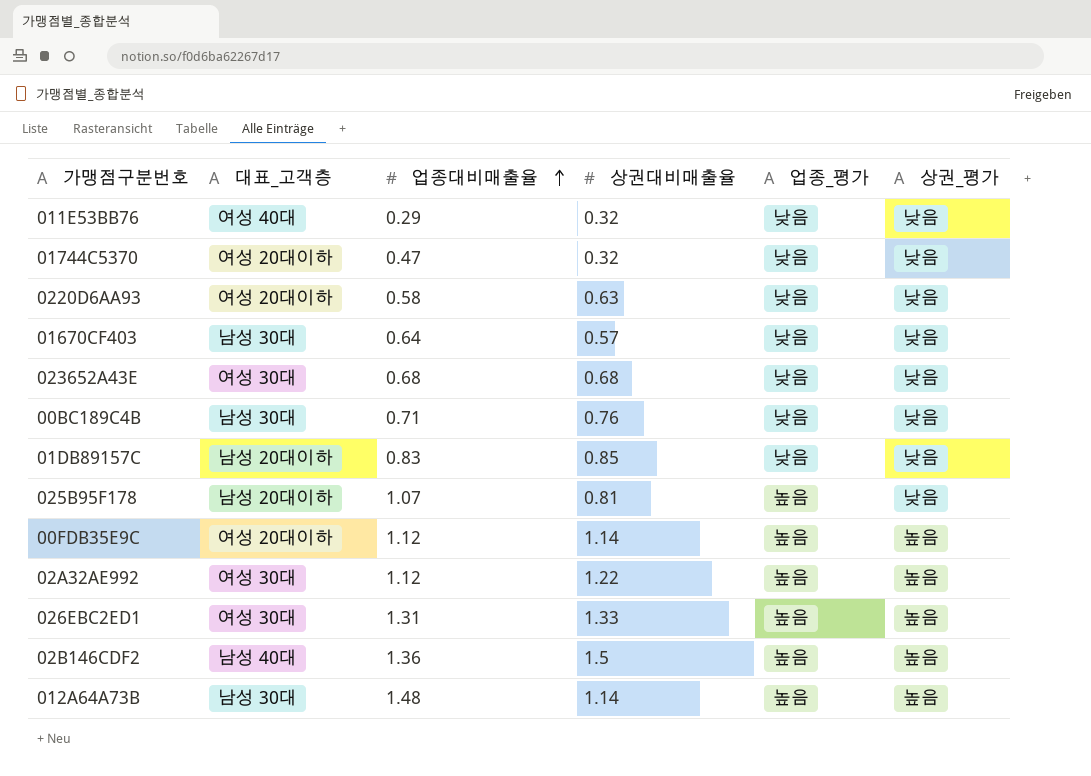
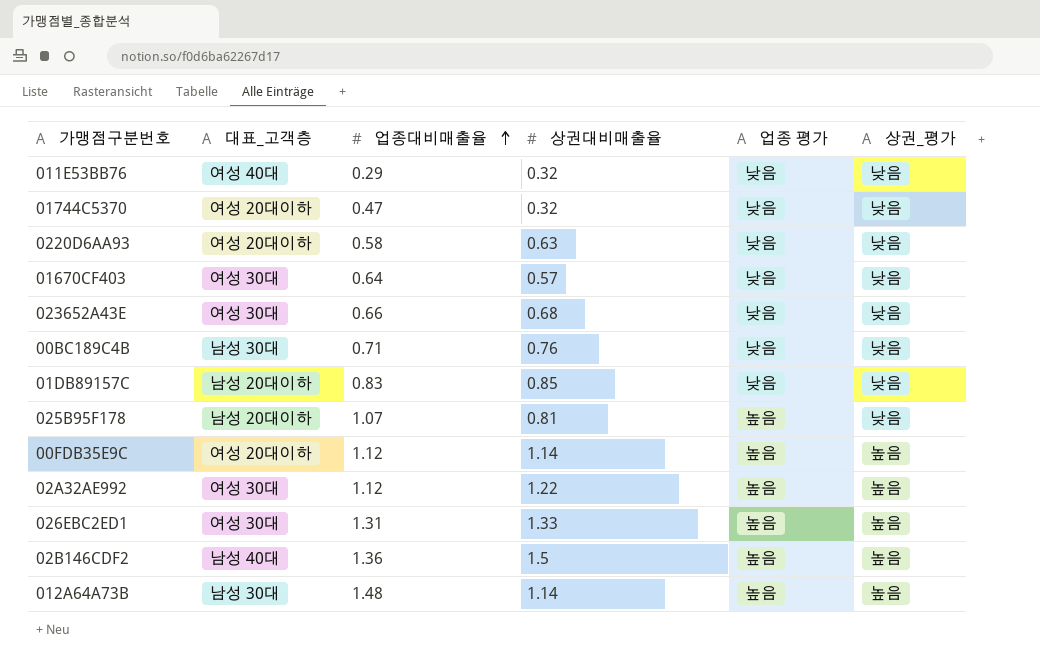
column name: 업종_평가 -> 업종 평가
01670CF403 | 대표_고객층: 남성 30대 -> 여성 30대
023652A43E | 업종대비매출율: 0.68 -> 0.66

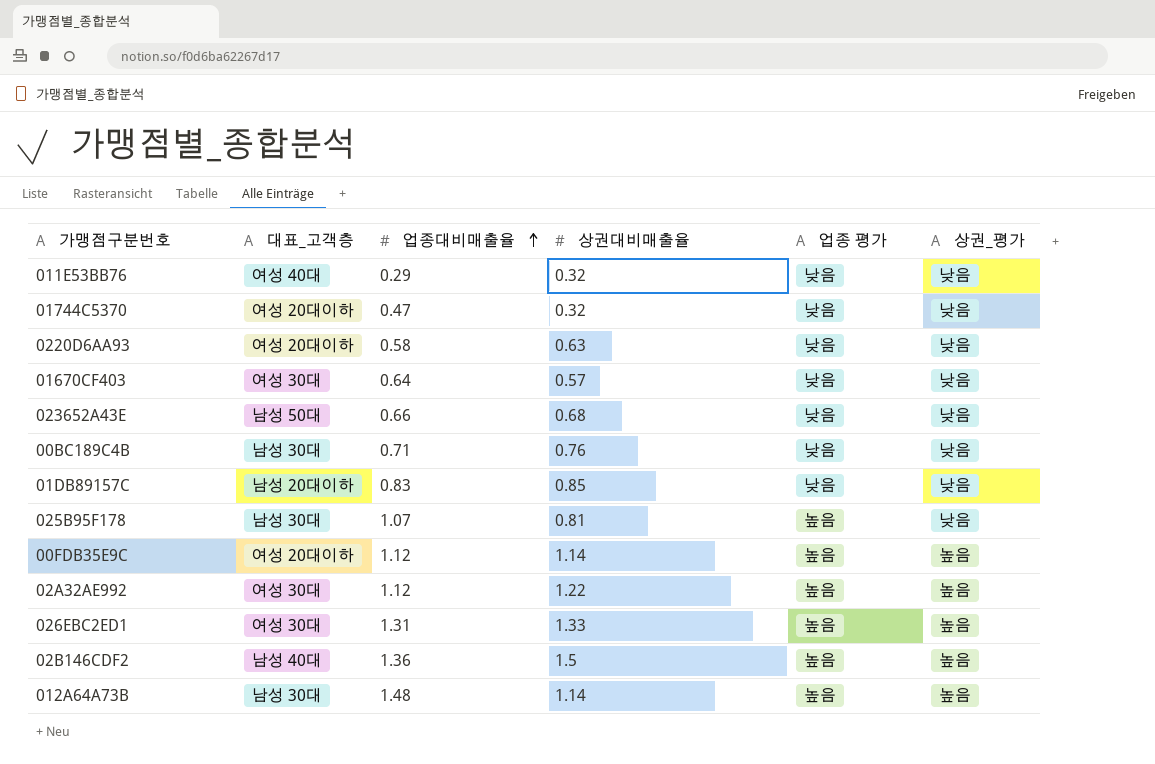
023652A43E | 대표_고객층: 여성 30대 -> 남성 50대
025B95F178 | 대표_고객층: 남성 20대이하 -> 남성 30대

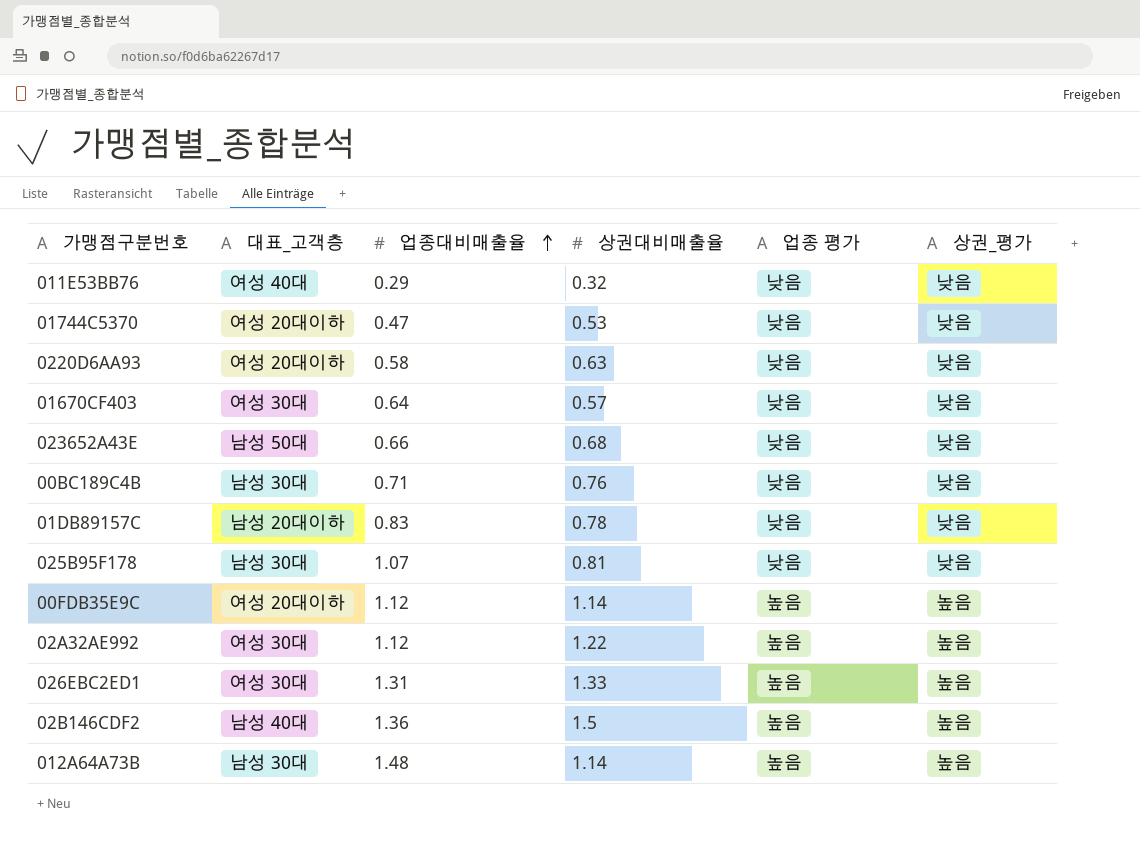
01744C5370 | 상권대비매출율: 0.32 -> 0.53
01DB89157C | 상권대비매출율: 0.85 -> 0.78
025B95F178 | 업종 평가: 높음 -> 낮음

